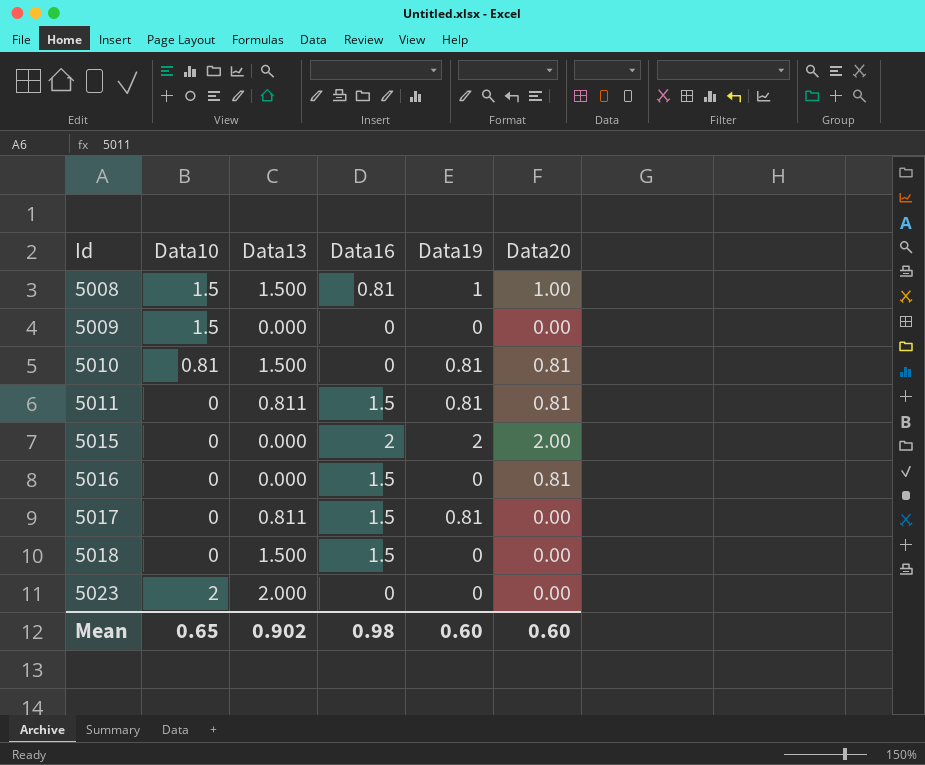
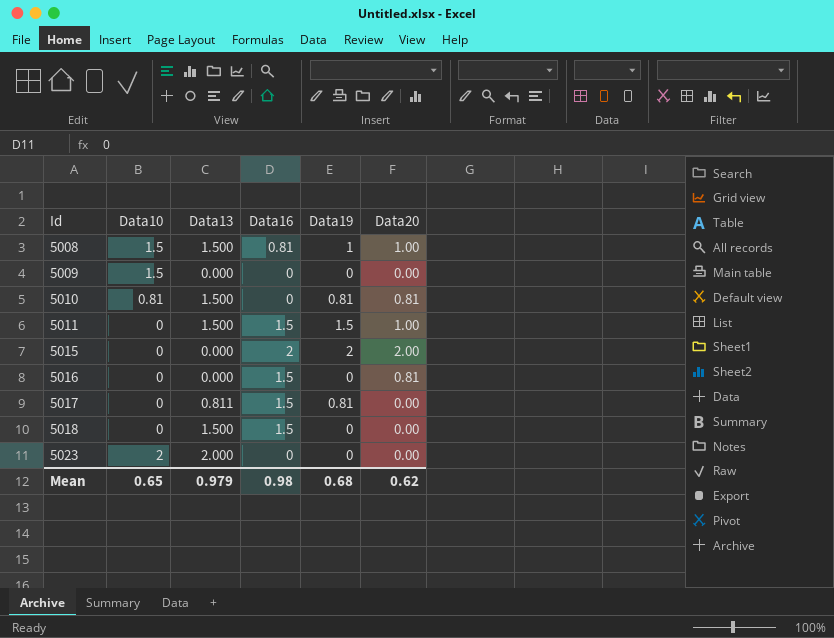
5011 | Data13: 0.811 -> 1.500
5011 | Data19: 0.81 -> 1.5
5011 | Data20: 0.81 -> 1.00
Mean | Data13: 0.902 -> 0.979
Mean | Data19: 0.60 -> 0.68
Mean | Data20: 0.60 -> 0.62

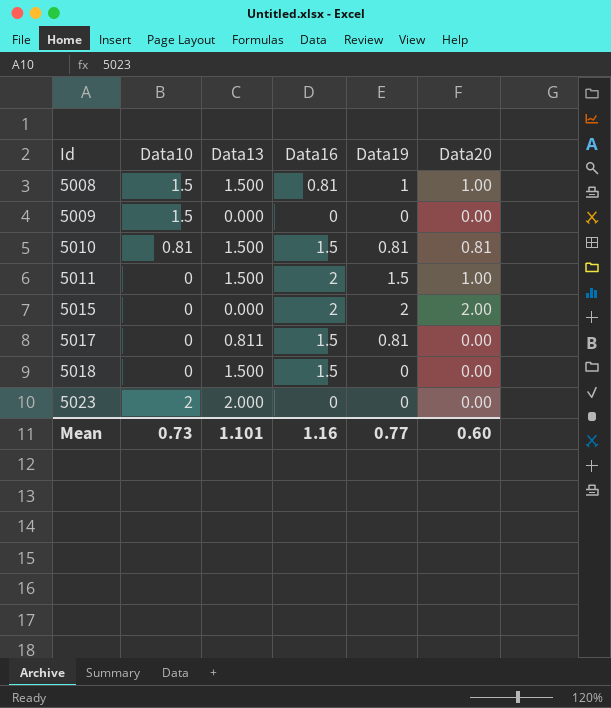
row 5016: 0 | 0.000 | 1.5 | 0 | 0.81 -> none
5010 | Data16: 0 -> 1.5
5011 | Data16: 1.5 -> 2
Mean | Data10: 0.65 -> 0.73
Mean | Data13: 0.979 -> 1.101
Mean | Data16: 0.98 -> 1.16
Mean | Data19: 0.68 -> 0.77
Mean | Data20: 0.62 -> 0.60

